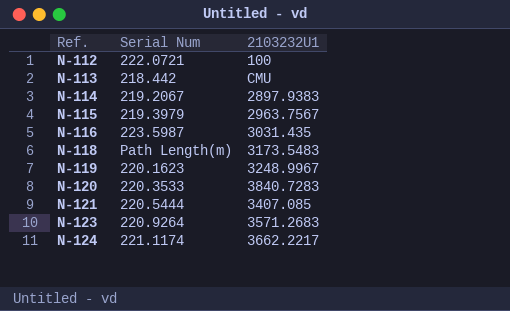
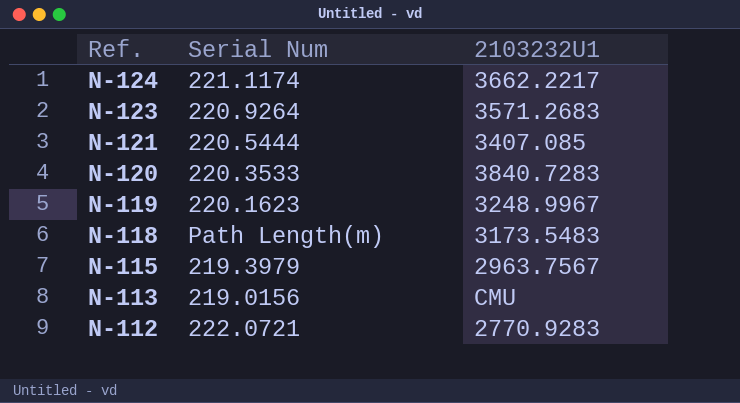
row order: Ref. ascending -> Ref. descending
row N-114: 219.2067 | 2897.9383 -> none
row N-116: 223.5987 | 3031.435 -> none
N-113 | Serial Num: 218.442 -> 219.0156
N-112 | 2103232U1: 100 -> 2770.9283

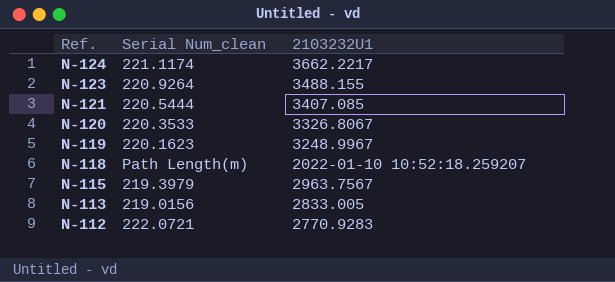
column name: Serial Num -> Serial Num_clean
N-123 | 2103232U1: 3571.2683 -> 3488.155
N-120 | 2103232U1: 3840.7283 -> 3326.8067
N-118 | 2103232U1: 3173.5483 -> 2022-01-10 10:52:18.259207
N-113 | 2103232U1: CMU -> 2833.005

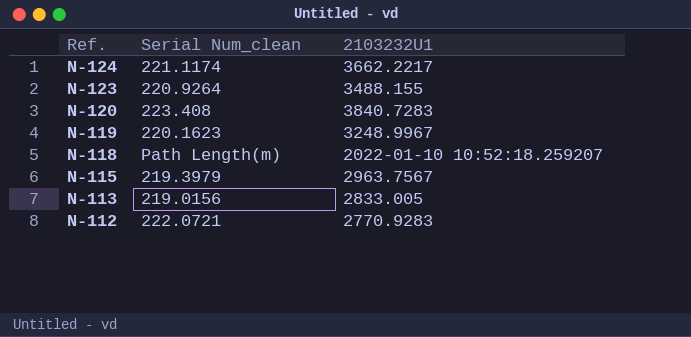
row N-121: 220.5444 | 3407.085 -> none
N-120 | Serial Num_clean: 220.3533 -> 223.408
N-120 | 2103232U1: 3326.8067 -> 3840.7283

